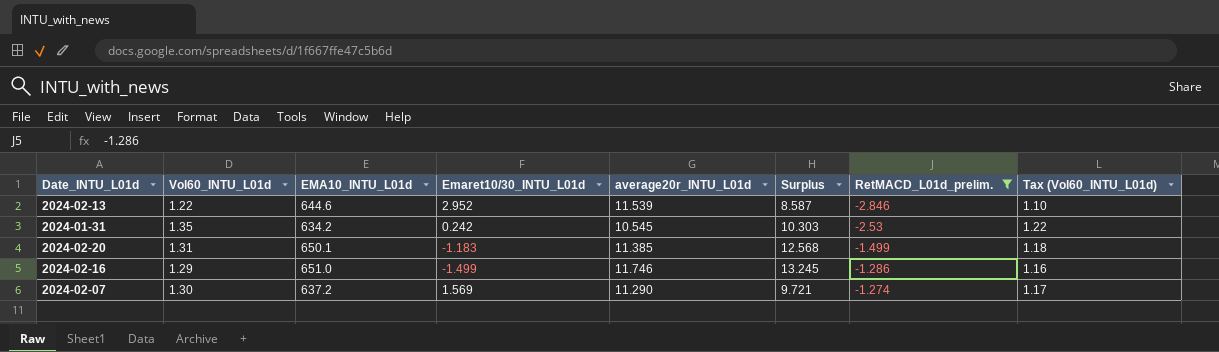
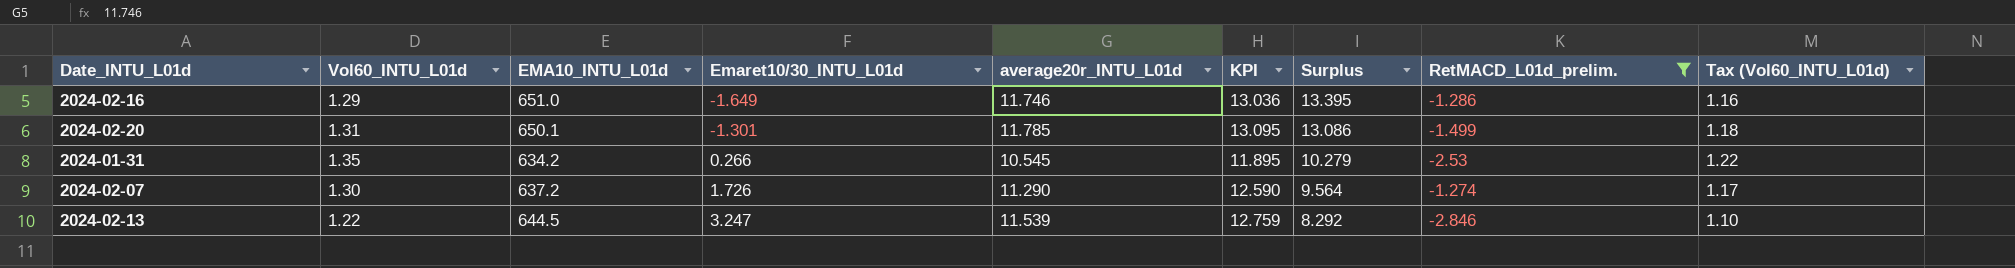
row order: RetMACD_L01d_prelim. ascending -> Emaret10/30_INTU_L01d ascending
column KPI | formula: none -> [Vol60_INTU_L01d] + [average20r_INTU_L01d]
2024-02-16 | Emaret10/30_INTU_L01d: -1.499 -> -1.649
2024-02-16 | Surplus: 13.245 -> 13.395
2024-02-20 | Emaret10/30_INTU_L01d: -1.183 -> -1.301
2024-02-20 | average20r_INTU_L01d: 11.385 -> 11.785
2024-02-20 | Surplus: 12.568 -> 13.086
2024-01-31 | Emaret10/30_INTU_L01d: 0.242 -> 0.266
2024-01-31 | Surplus: 10.303 -> 10.279
2024-02-07 | Emaret10/30_INTU_L01d: 1.569 -> 1.726
2024-02-07 | Surplus: 9.721 -> 9.564
2024-02-13 | EMA10_INTU_L01d: 644.6 -> 644.5
2024-02-13 | Emaret10/30_INTU_L01d: 2.952 -> 3.247
2024-02-13 | Surplus: 8.587 -> 8.292

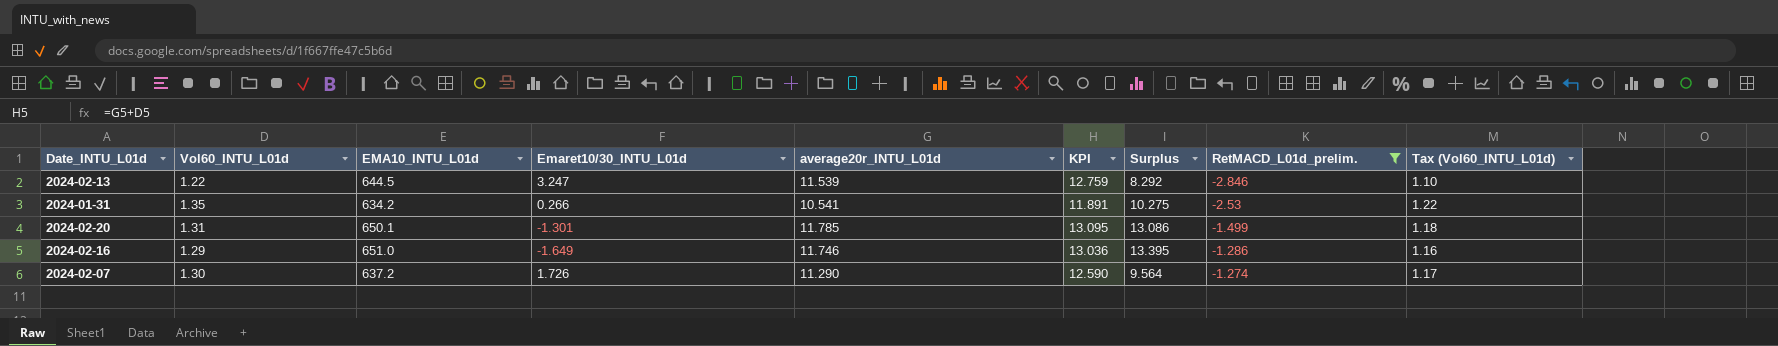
row order: Emaret10/30_INTU_L01d ascending -> RetMACD_L01d_prelim. ascending
2024-01-31 | average20r_INTU_L01d: 10.545 -> 10.541
2024-01-31 | KPI: 11.895 -> 11.891
2024-01-31 | Surplus: 10.279 -> 10.275

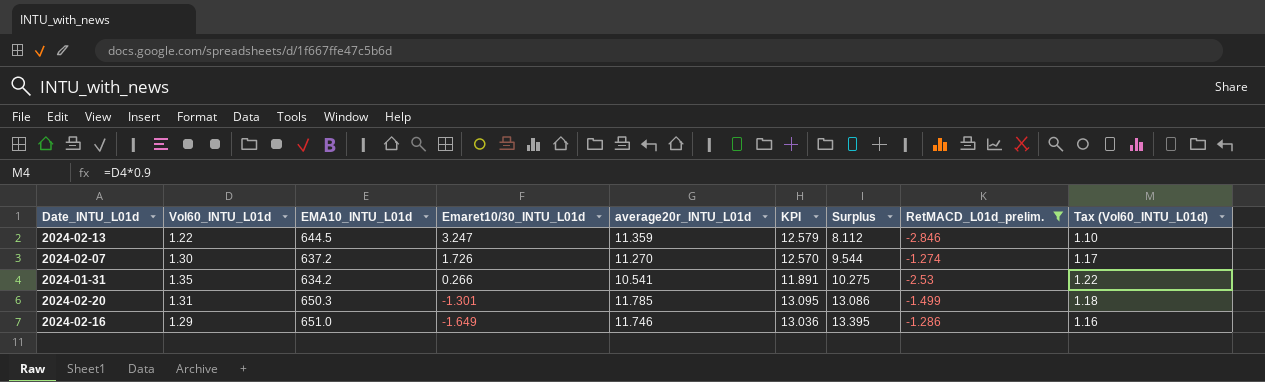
row order: RetMACD_L01d_prelim. ascending -> Emaret10/30_INTU_L01d descending
2024-02-13 | average20r_INTU_L01d: 11.539 -> 11.359
2024-02-13 | KPI: 12.759 -> 12.579
2024-02-13 | Surplus: 8.292 -> 8.112
2024-02-07 | average20r_INTU_L01d: 11.290 -> 11.270
2024-02-07 | KPI: 12.590 -> 12.570
2024-02-07 | Surplus: 9.564 -> 9.544
2024-02-20 | EMA10_INTU_L01d: 650.1 -> 650.3

